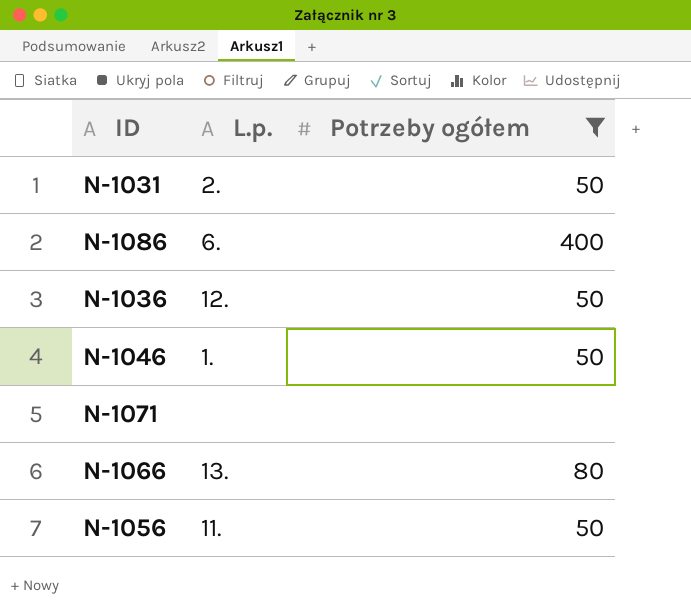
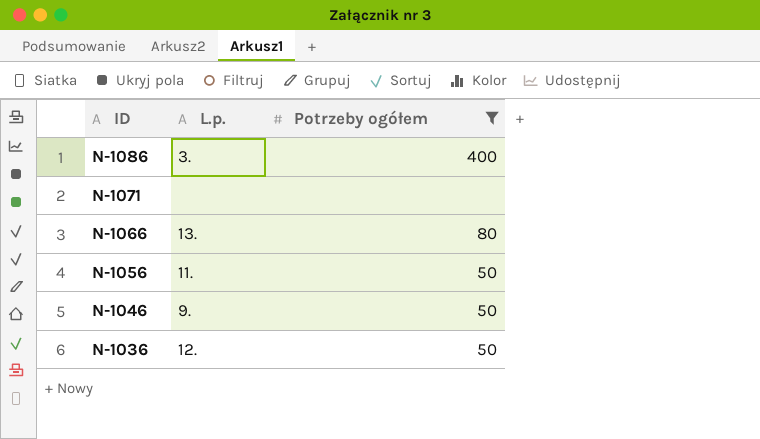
row order: none -> ID descending
row N-1031: 2. | 50 -> none
N-1086 | L.p.: 6. -> 3.
N-1046 | L.p.: 1. -> 9.

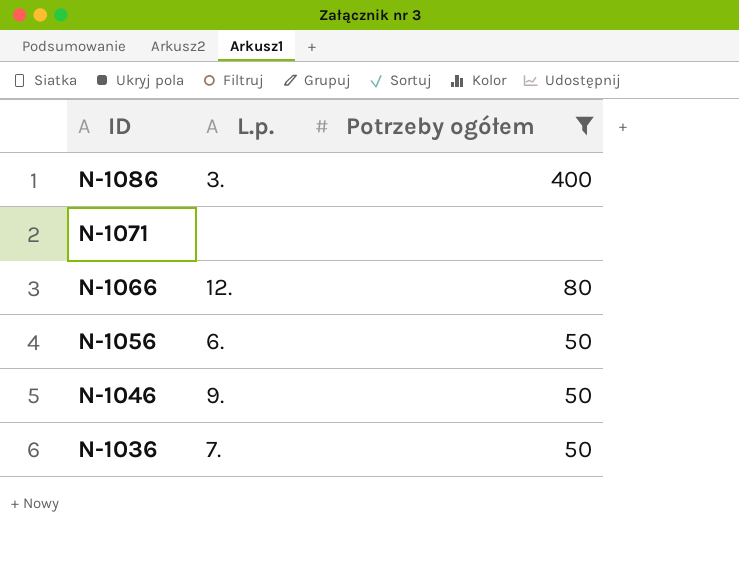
N-1066 | L.p.: 13. -> 12.
N-1056 | L.p.: 11. -> 6.
N-1036 | L.p.: 12. -> 7.

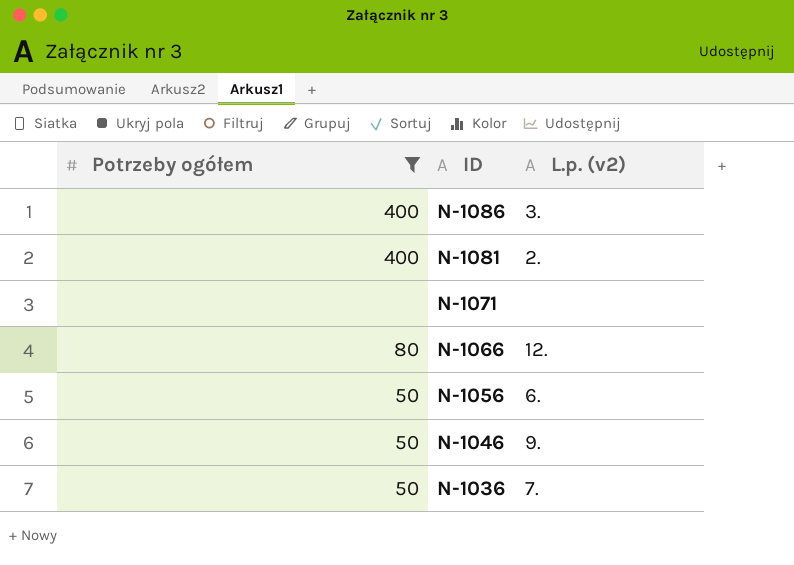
column Potrzeby ogółem | position: 3 -> 1
column name: L.p. -> L.p. (v2)
row N-1081: none -> 400 | 2.

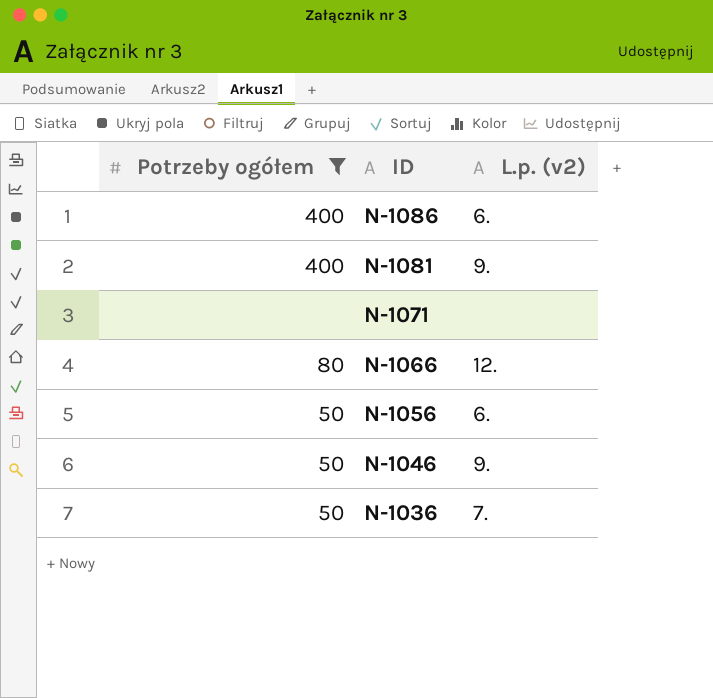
N-1086 | L.p. (v2): 3. -> 6.
N-1081 | L.p. (v2): 2. -> 9.

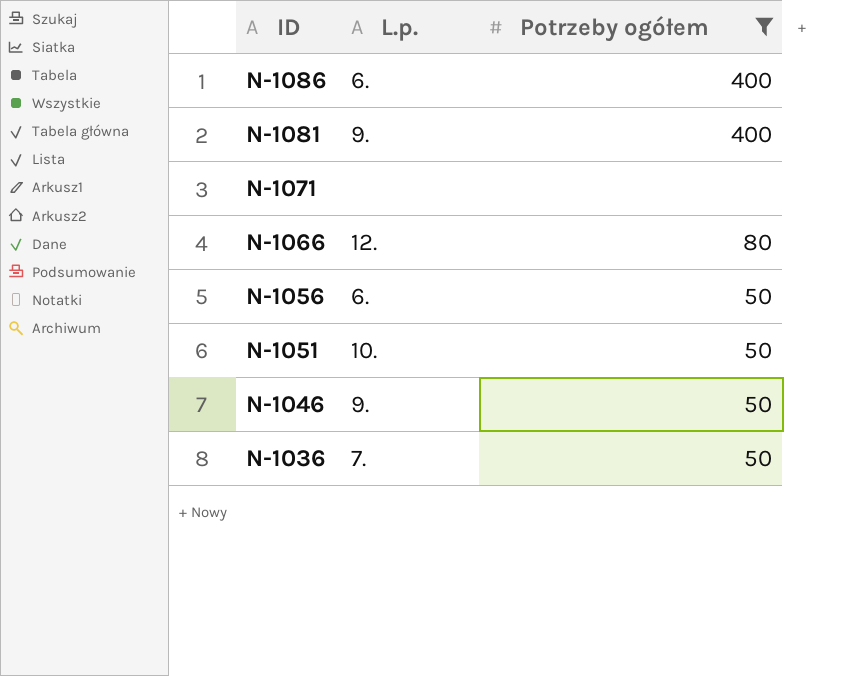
column name: L.p. (v2) -> L.p.
column Potrzeby ogółem | position: 1 -> 3
row N-1051: none -> 10. | 50

